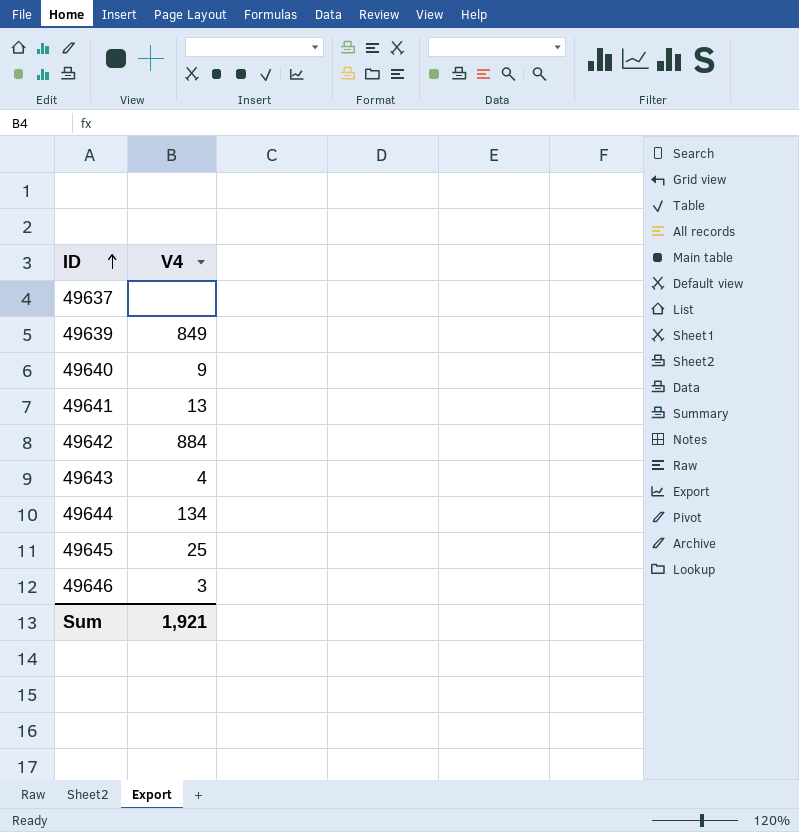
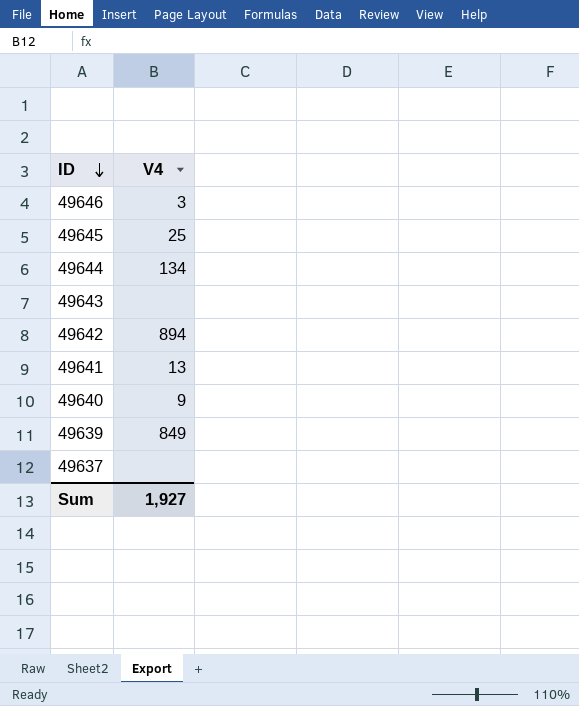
row order: ID ascending -> ID descending
49643 | V4: 4 -> none
49642 | V4: 884 -> 894
Sum | V4: 1,921 -> 1,927

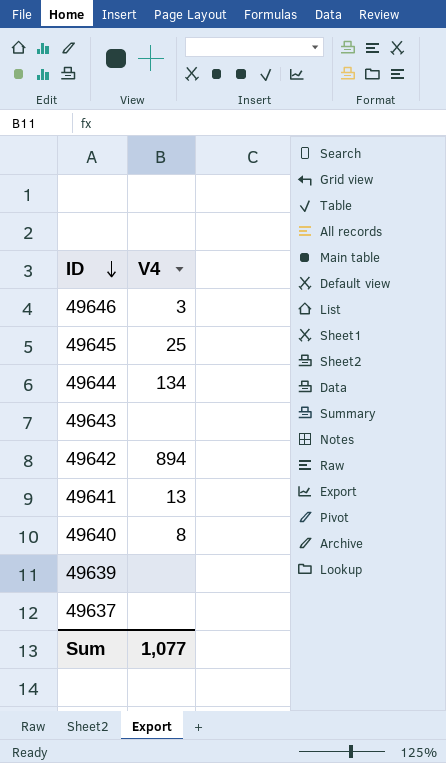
49640 | V4: 9 -> 8
49639 | V4: 849 -> none
Sum | V4: 1,927 -> 1,077

